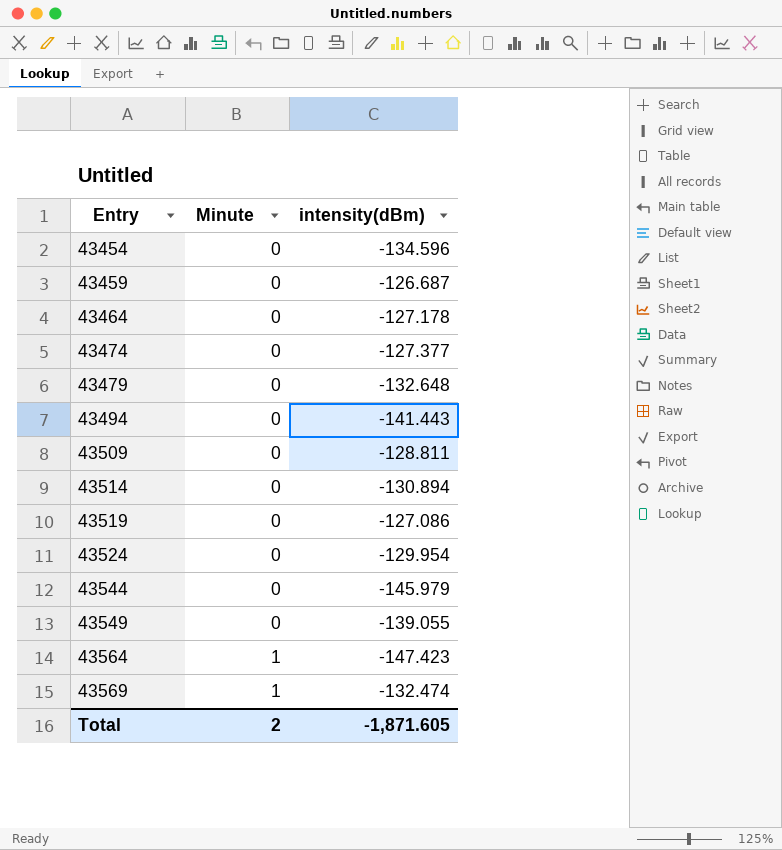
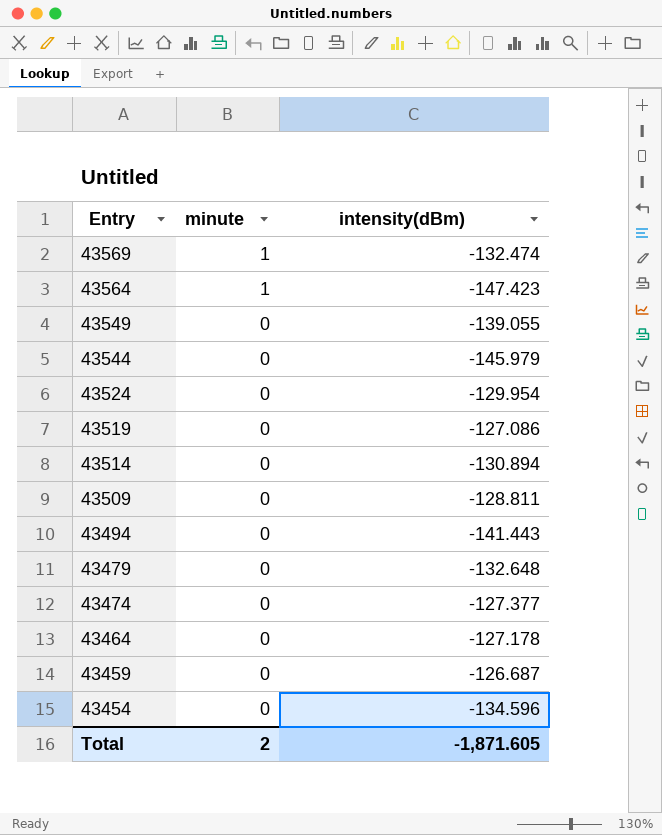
row order: Entry ascending -> Entry descending
column name: Minute -> minute

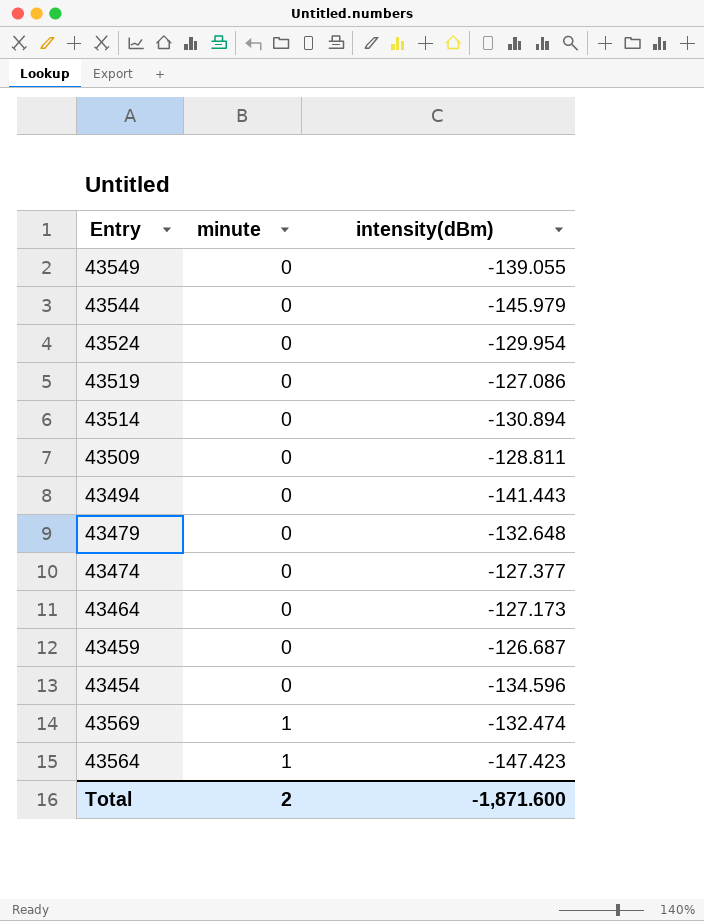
row order: Entry descending -> minute ascending
43464 | intensity(dBm): -127.178 -> -127.173
Total | intensity(dBm): -1,871.605 -> -1,871.600

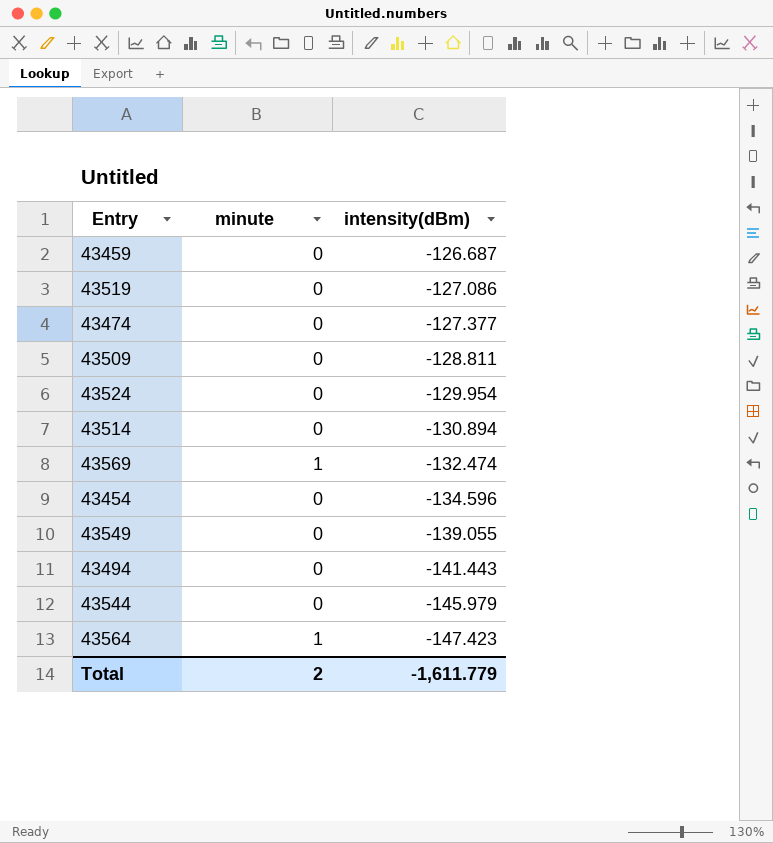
row order: minute ascending -> intensity(dBm) descending
row 43479: 0 | -132.648 -> none
row 43464: 0 | -127.173 -> none
Total | intensity(dBm): -1,871.600 -> -1,611.779

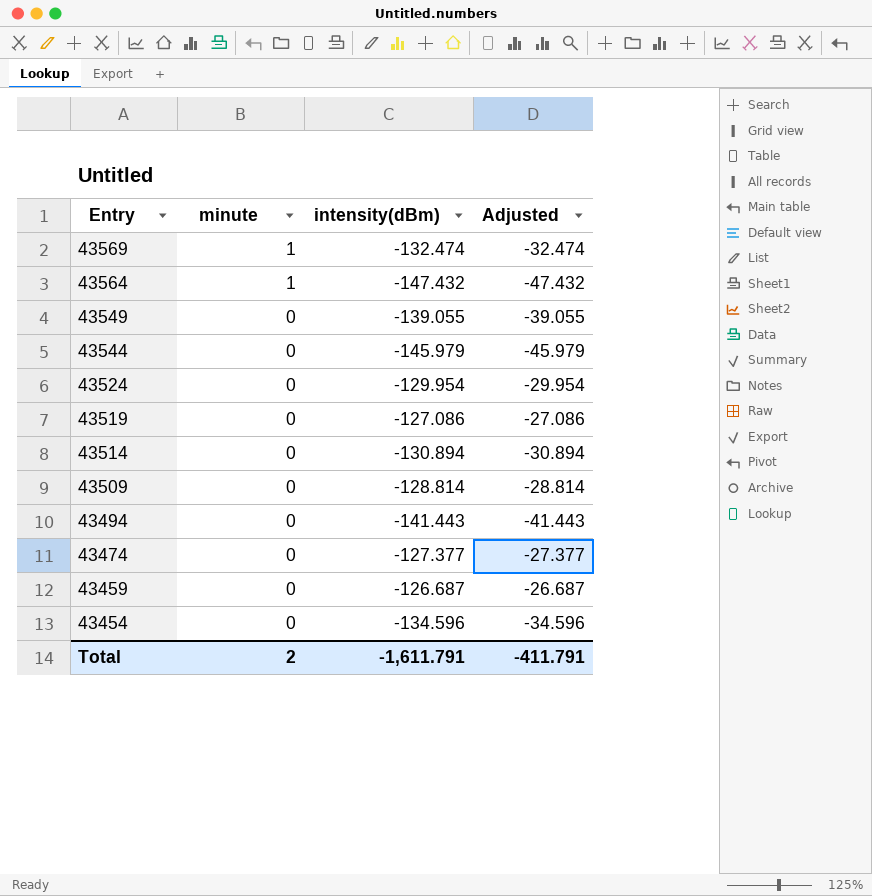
row order: intensity(dBm) descending -> Entry descending
column Adjusted | formula: none -> [intensity(dBm)] + 100
43564 | intensity(dBm): -147.423 -> -147.432
43509 | intensity(dBm): -128.811 -> -128.814
Total | intensity(dBm): -1,611.779 -> -1,611.791

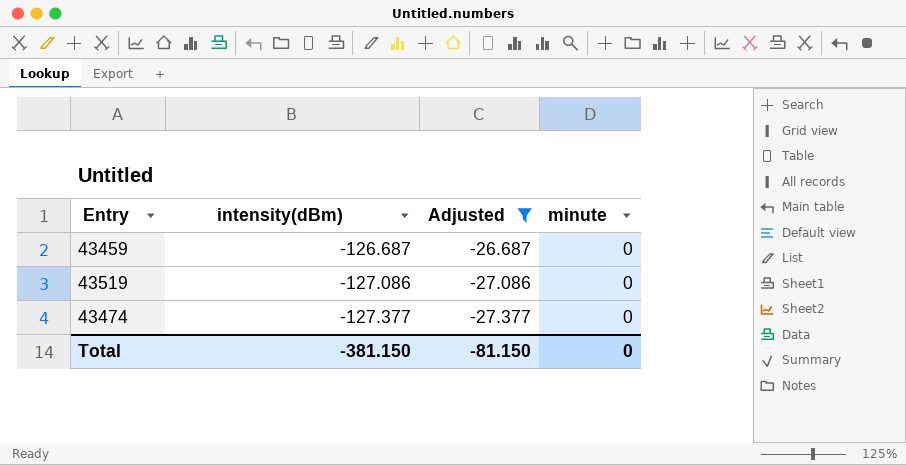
filter: none -> Adjusted >= -27.377
row order: Entry descending -> intensity(dBm) descending
column minute | position: 2 -> 4
Total | intensity(dBm): -1,611.791 -> -381.150
Total | Adjusted: -411.791 -> -81.150
Total | minute: 2 -> 0

